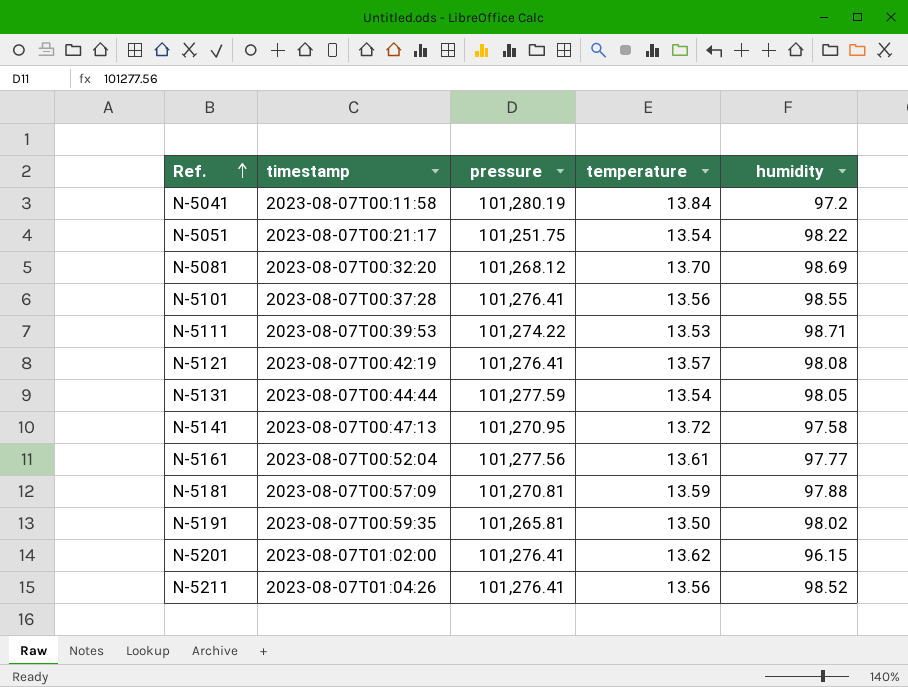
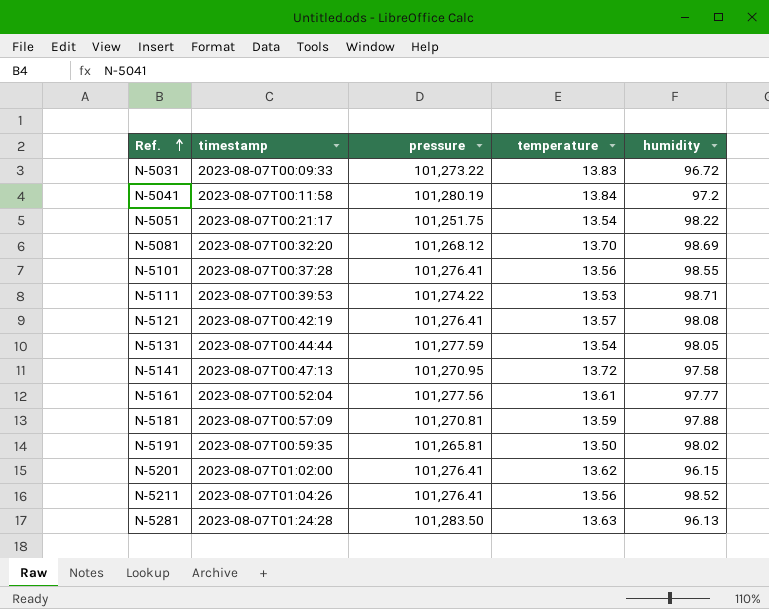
row N-5031: none -> 2023-08-07T00:09:33 | 101,273.22 | 13.83 | 96.72
row N-5281: none -> 2023-08-07T01:24:28 | 101,283.50 | 13.63 | 96.13

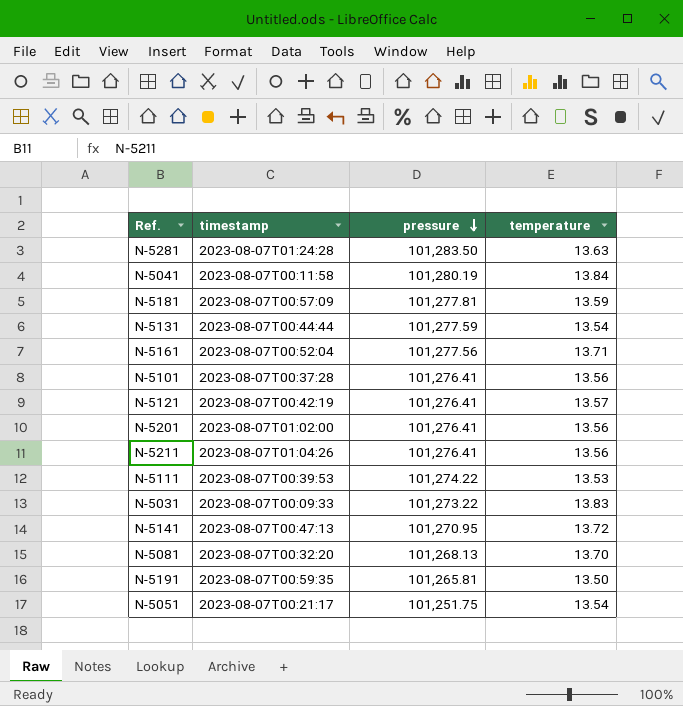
row order: Ref. ascending -> pressure descending
column humidity | position: 5 -> none
N-5181 | pressure: 101,270.81 -> 101,277.81
N-5161 | temperature: 13.61 -> 13.71
N-5201 | temperature: 13.62 -> 13.56
N-5081 | pressure: 101,268.12 -> 101,268.13

